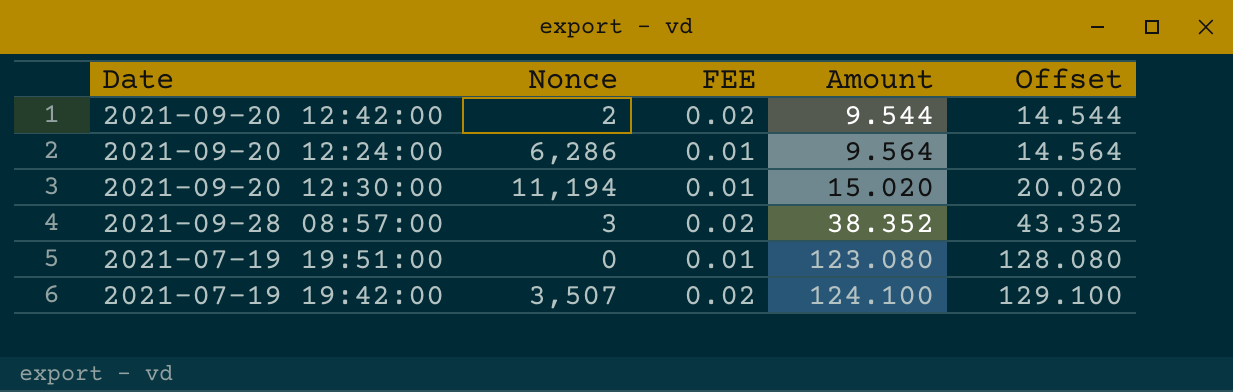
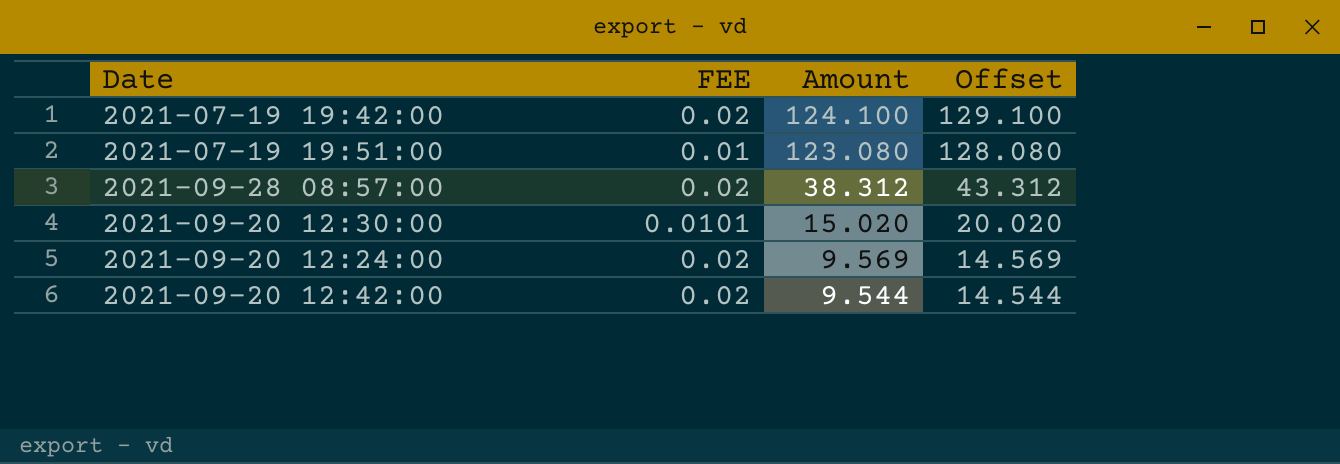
row order: Amount ascending -> Amount descending
column Nonce | position: 2 -> none
2021-09-28 08:57:00 | Amount: 38.352 -> 38.312
2021-09-28 08:57:00 | Offset: 43.352 -> 43.312
2021-09-20 12:30:00 | FEE: 0.01 -> 0.0101
2021-09-20 12:24:00 | FEE: 0.01 -> 0.02
2021-09-20 12:24:00 | Amount: 9.564 -> 9.569
2021-09-20 12:24:00 | Offset: 14.564 -> 14.569

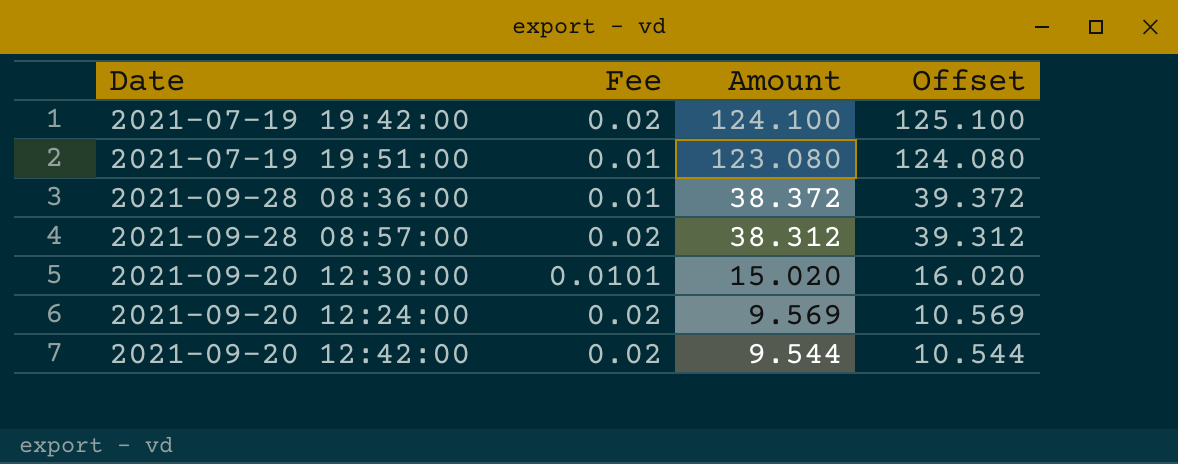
column name: FEE -> Fee
column Offset | formula: [Amount] + 5 -> [Amount] + 1
row 2021-09-28 08:36:00: none -> 0.01 | 38.372 | 39.372

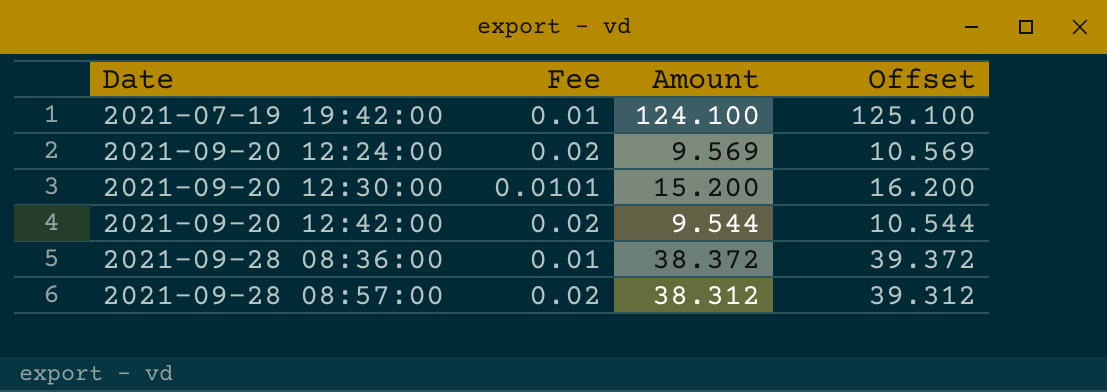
row order: Amount descending -> Date ascending
row 2021-07-19 19:51:00: 0.01 | 123.080 | 124.080 -> none
2021-07-19 19:42:00 | Fee: 0.02 -> 0.01
2021-09-20 12:30:00 | Amount: 15.020 -> 15.200
2021-09-20 12:30:00 | Offset: 16.020 -> 16.200

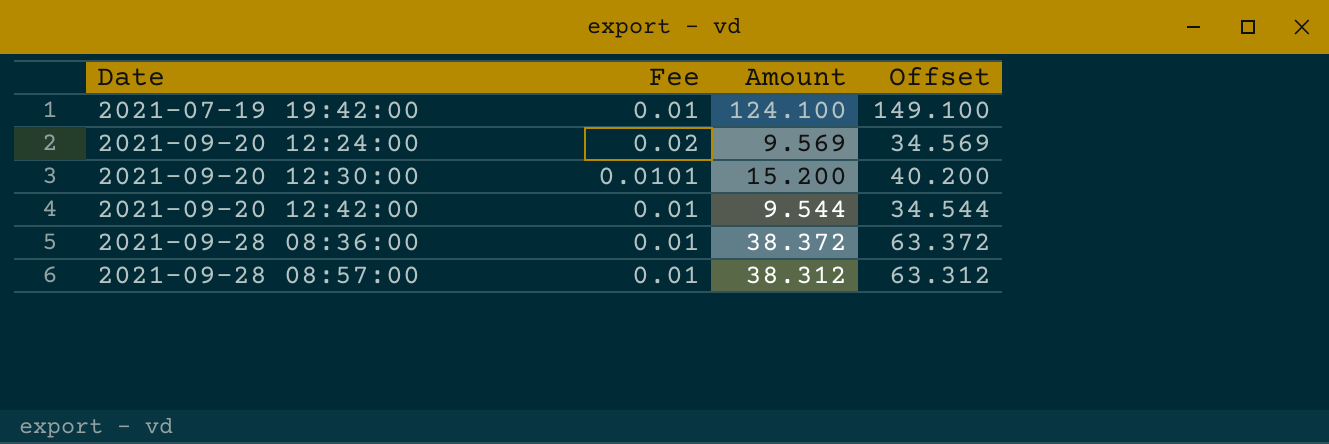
column Offset | formula: [Amount] + 1 -> [Amount] + 25
2021-09-20 12:42:00 | Fee: 0.02 -> 0.01
2021-09-28 08:57:00 | Fee: 0.02 -> 0.01

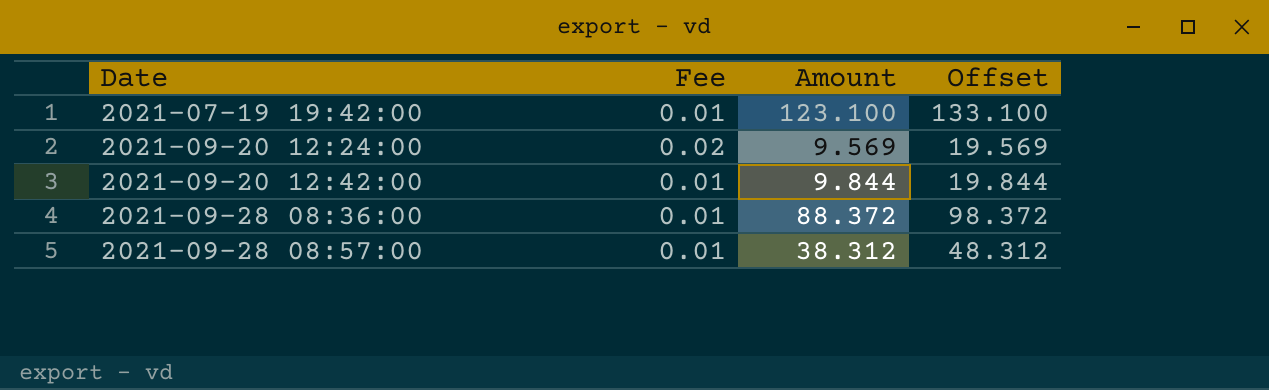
column Offset | formula: [Amount] + 25 -> [Amount] + 10
row 2021-09-20 12:30:00: 0.0101 | 15.200 | 40.200 -> none
2021-07-19 19:42:00 | Amount: 124.100 -> 123.100
2021-09-20 12:42:00 | Amount: 9.544 -> 9.844
2021-09-28 08:36:00 | Amount: 38.372 -> 88.372

